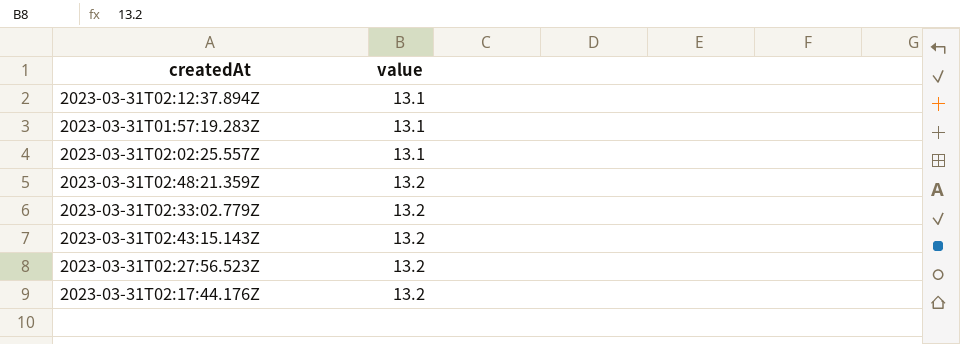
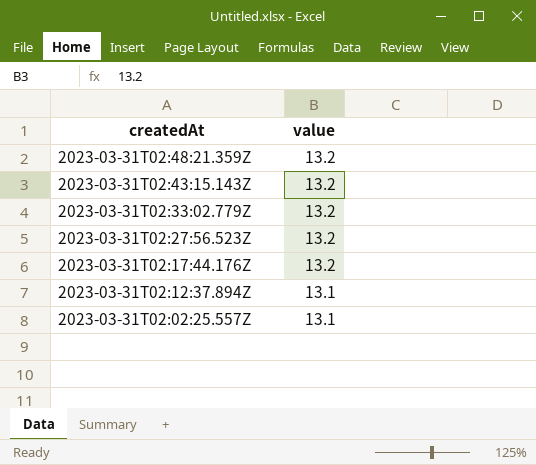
row order: value ascending -> createdAt descending
row 2023-03-31T01:57:19.283Z: 13.1 -> none

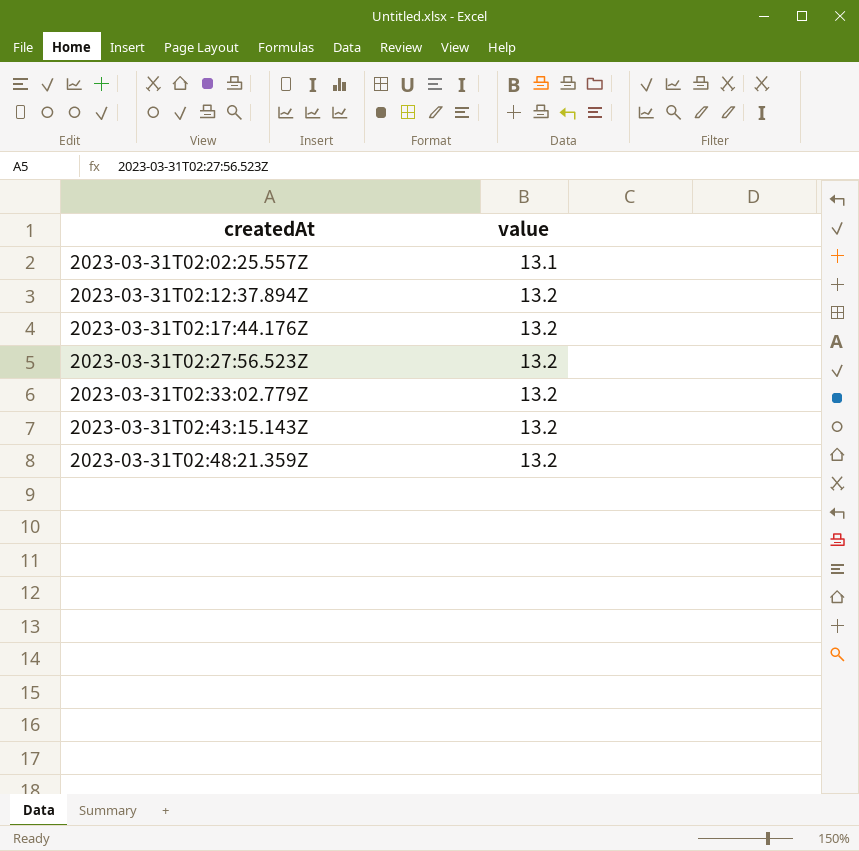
row order: createdAt descending -> createdAt ascending
2023-03-31T02:12:37.894Z | value: 13.1 -> 13.2

